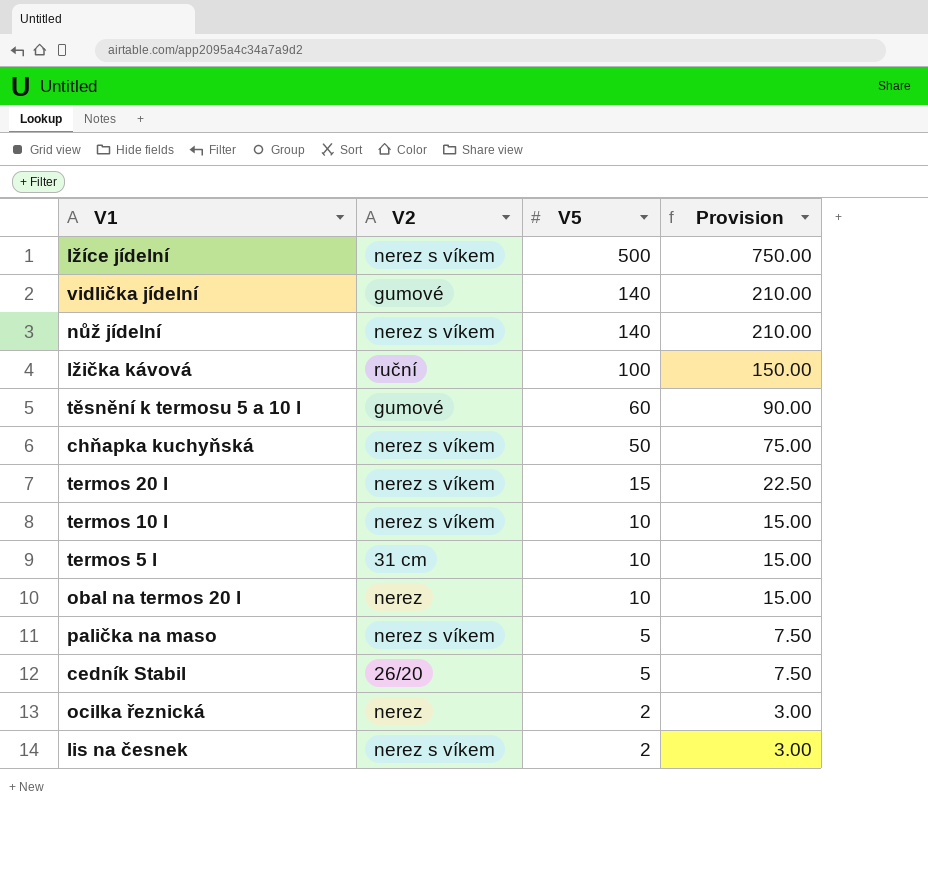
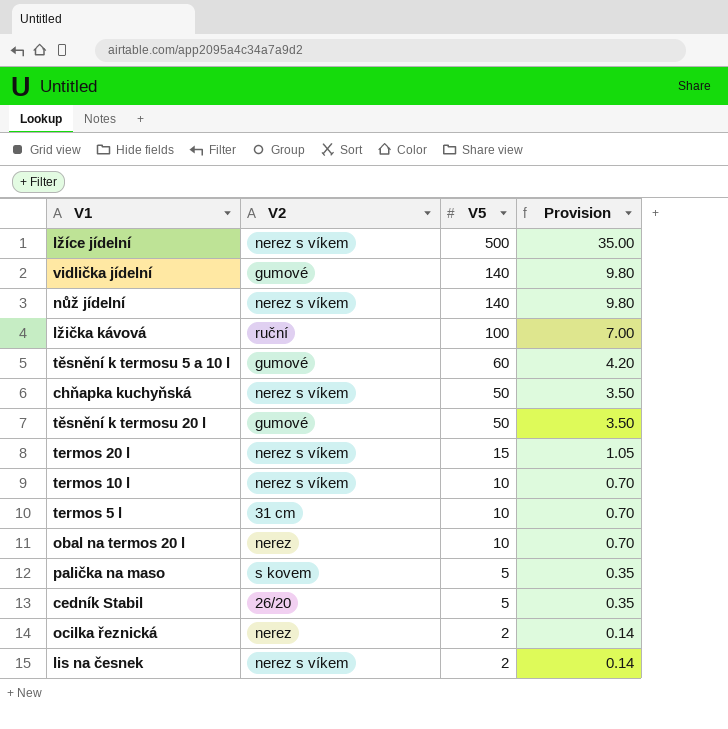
column Provision | formula: [V5] * 1.5 -> [V5] * 0.07
row těsnění k termosu 20 l: none -> gumové | 50 | 3.50
palička na maso | V2: nerez s víkem -> s kovem

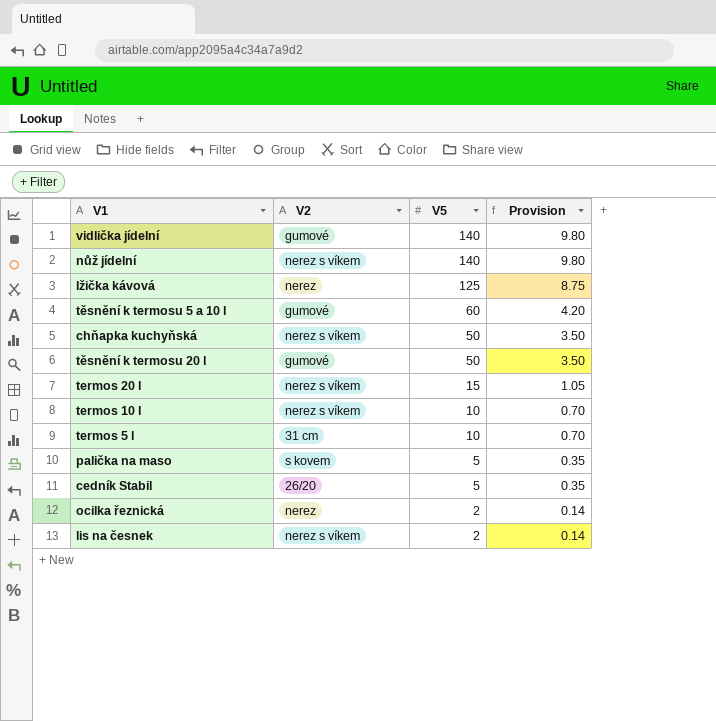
row lžíce jídelní: nerez s víkem | 500 | 35.00 -> none
row obal na termos 20 l: nerez | 10 | 0.70 -> none
lžička kávová | V2: ruční -> nerez
lžička kávová | V5: 100 -> 125
lžička kávová | Provision: 7.00 -> 8.75

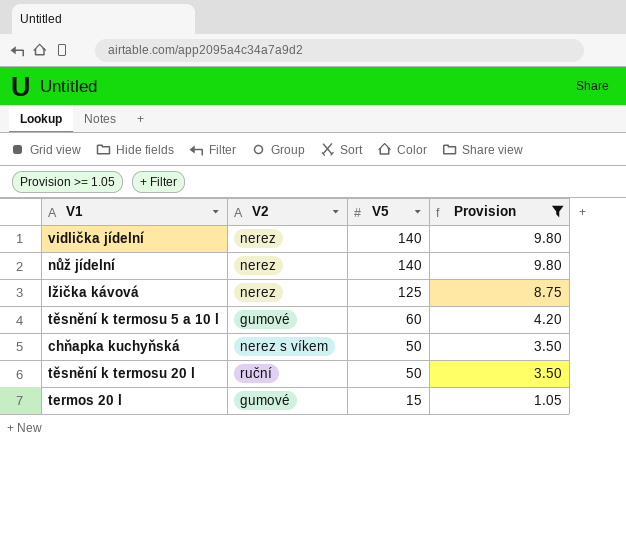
filter: none -> Provision >= 1.05
vidlička jídelní | V2: gumové -> nerez
nůž jídelní | V2: nerez s víkem -> nerez
těsnění k termosu 20 l | V2: gumové -> ruční
termos 20 l | V2: nerez s víkem -> gumové

